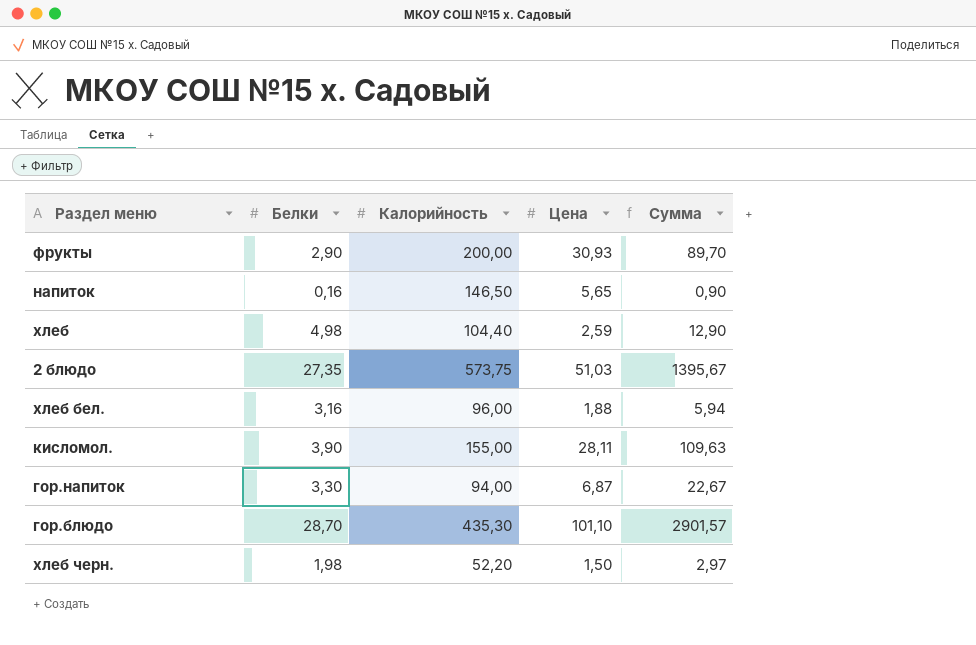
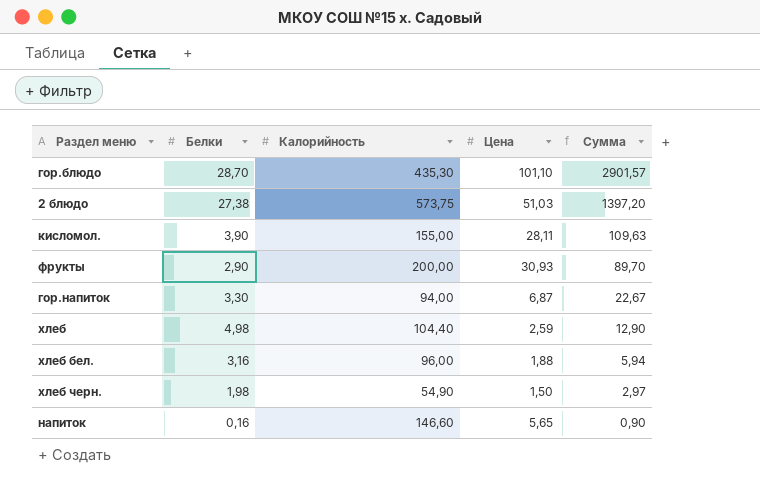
row order: none -> Сумма descending
2 блюдо | Белки: 27,35 -> 27,38
2 блюдо | Сумма: 1395,67 -> 1397,20
хлеб черн. | Калорийность: 52,20 -> 54,90
напиток | Калорийность: 146,50 -> 146,60

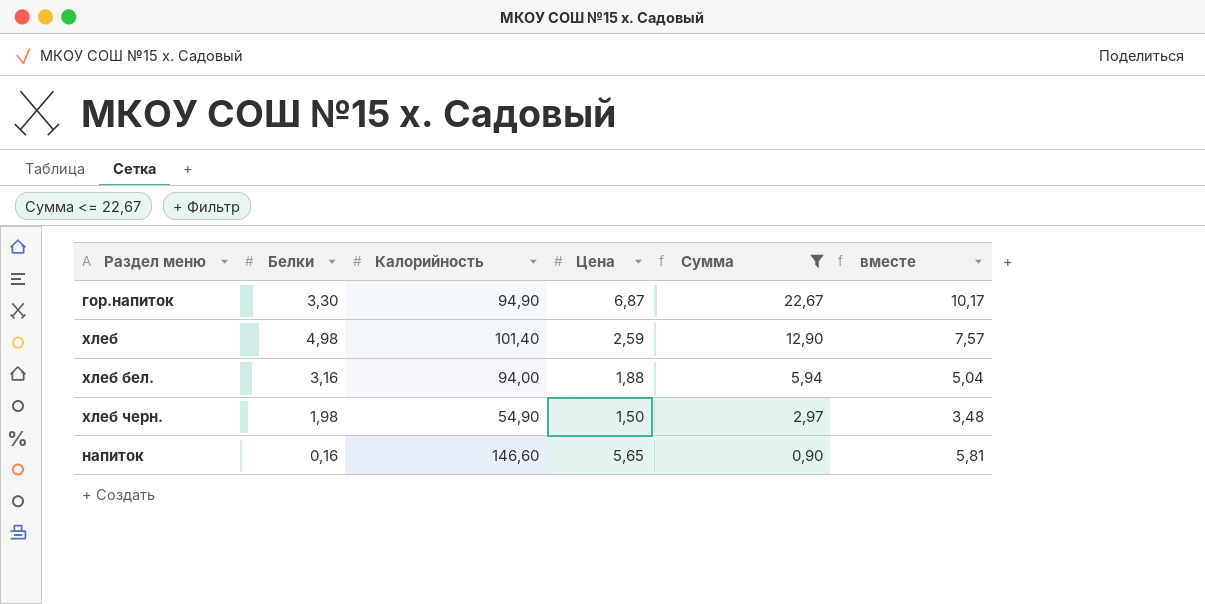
filter: none -> Сумма <= 22,67
column вместе | formula: none -> [Белки] + [Цена]
гор.напиток | Калорийность: 94,00 -> 94,90
хлеб | Калорийность: 104,40 -> 101,40
хлеб бел. | Калорийность: 96,00 -> 94,00

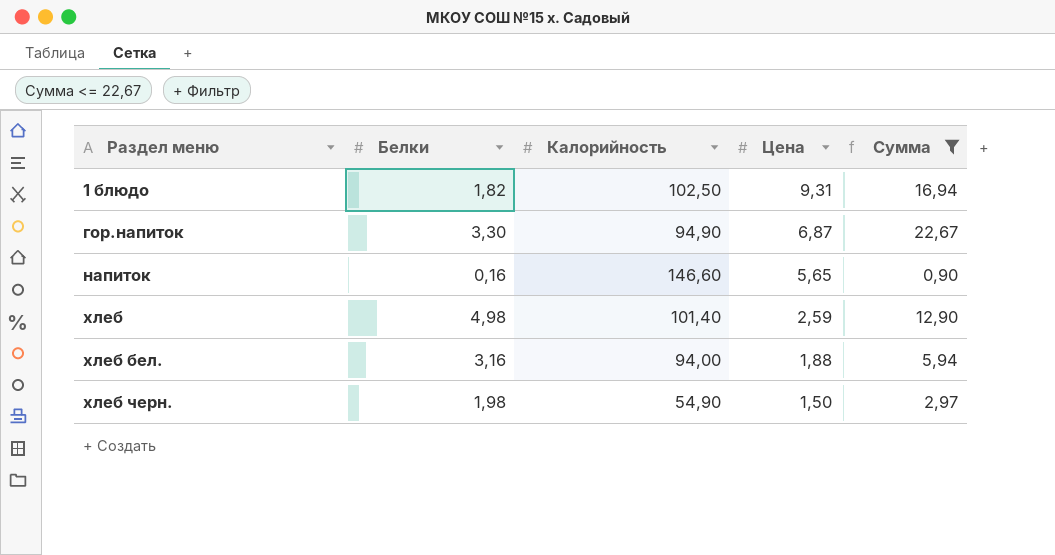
row order: Сумма descending -> Раздел меню ascending
column вместе | formula: [Белки] + [Цена] -> none
row 1 блюдо: none -> 1,82 | 102,50 | 9,31 | 16,94

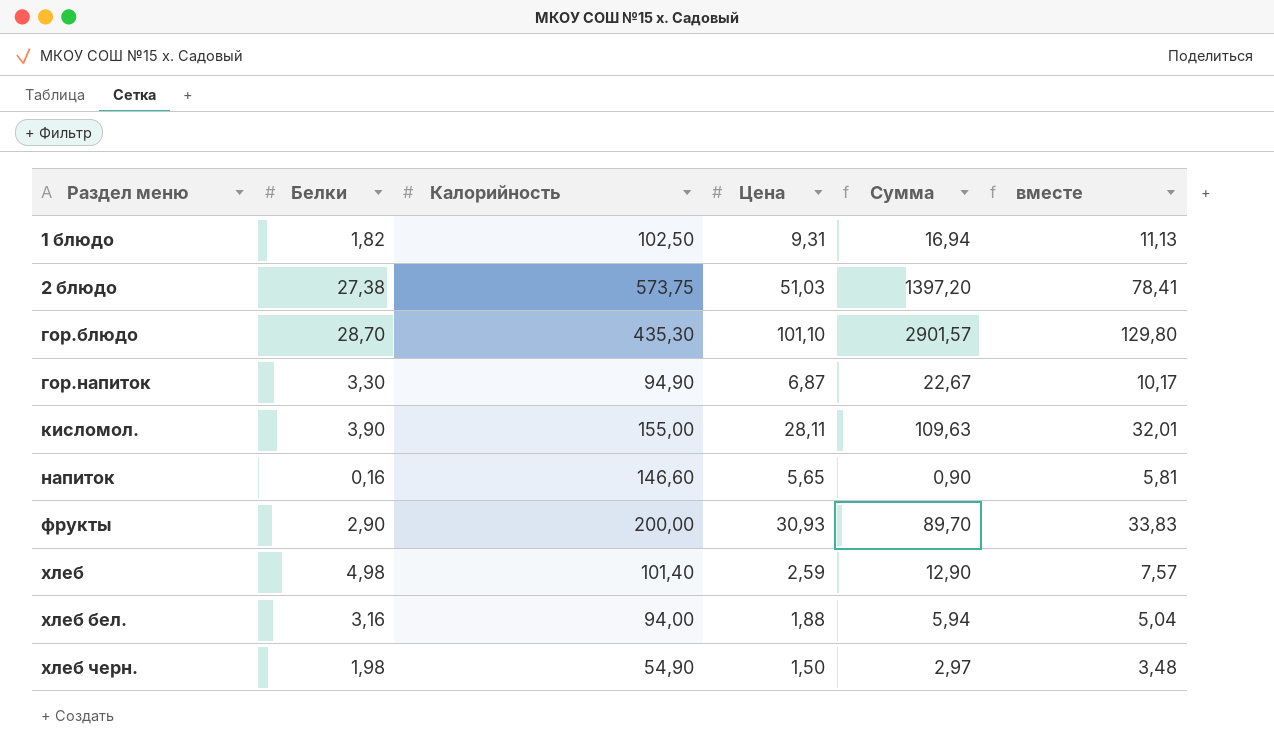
filter: Сумма <= 22,67 -> none
column вместе | formula: none -> [Белки] + [Цена]

